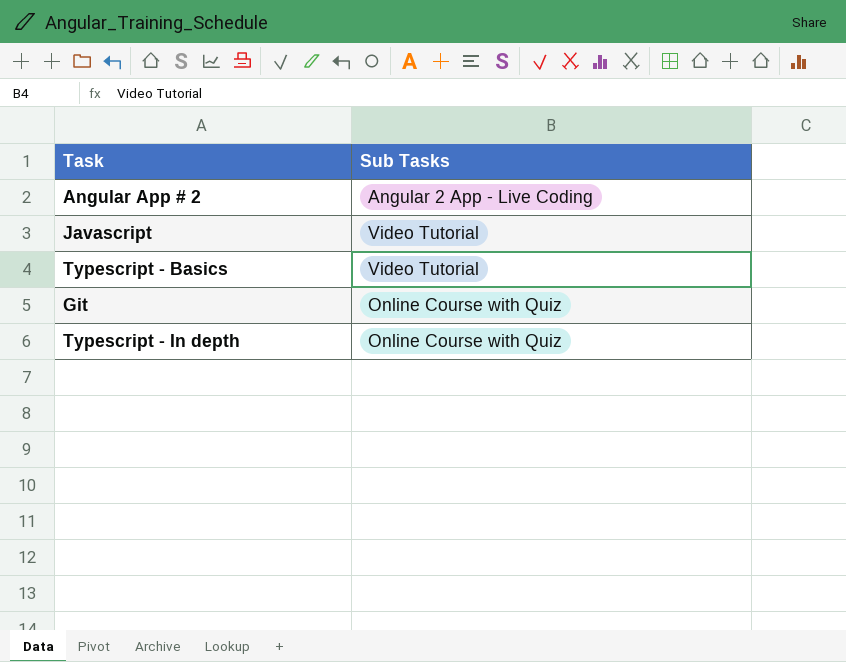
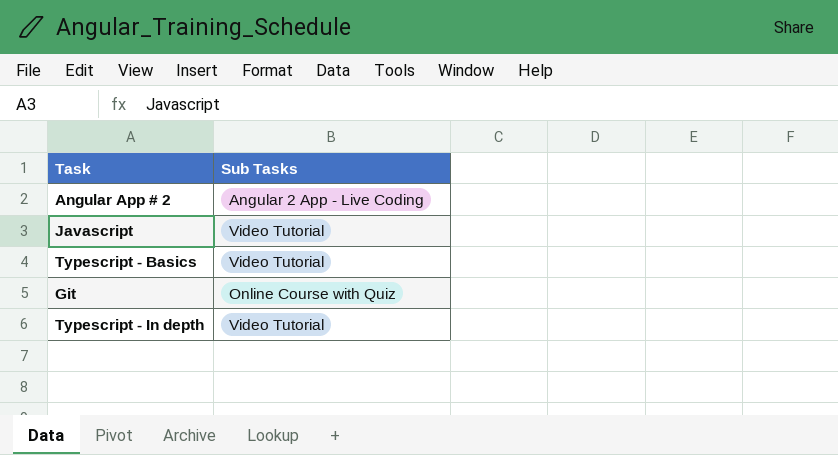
Typescript - In depth | Sub Tasks: Online Course with Quiz -> Video Tutorial

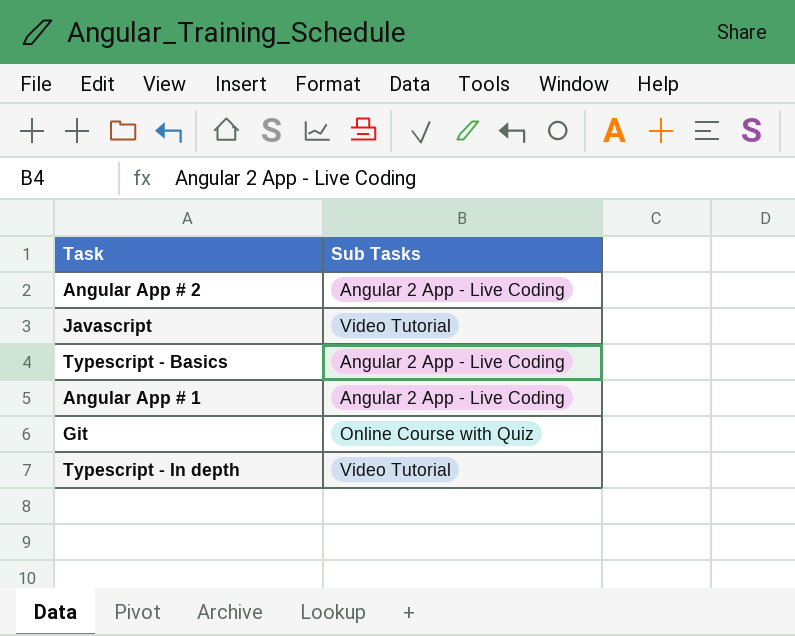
Typescript - Basics | Sub Tasks: Video Tutorial -> Angular 2 App - Live Coding
row Angular App # 1: none -> Angular 2 App - Live Coding

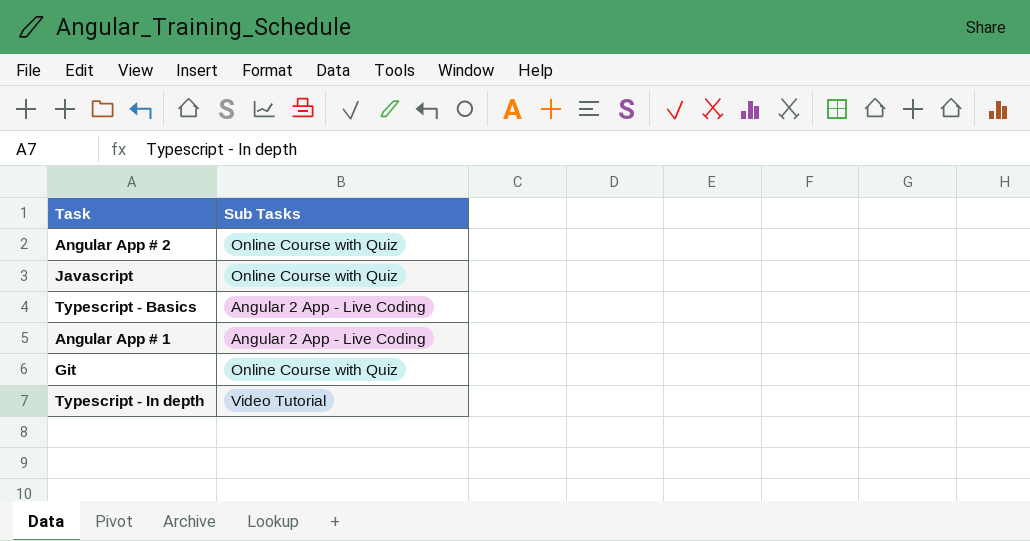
Angular App # 2 | Sub Tasks: Angular 2 App - Live Coding -> Online Course with Quiz
Javascript | Sub Tasks: Video Tutorial -> Online Course with Quiz

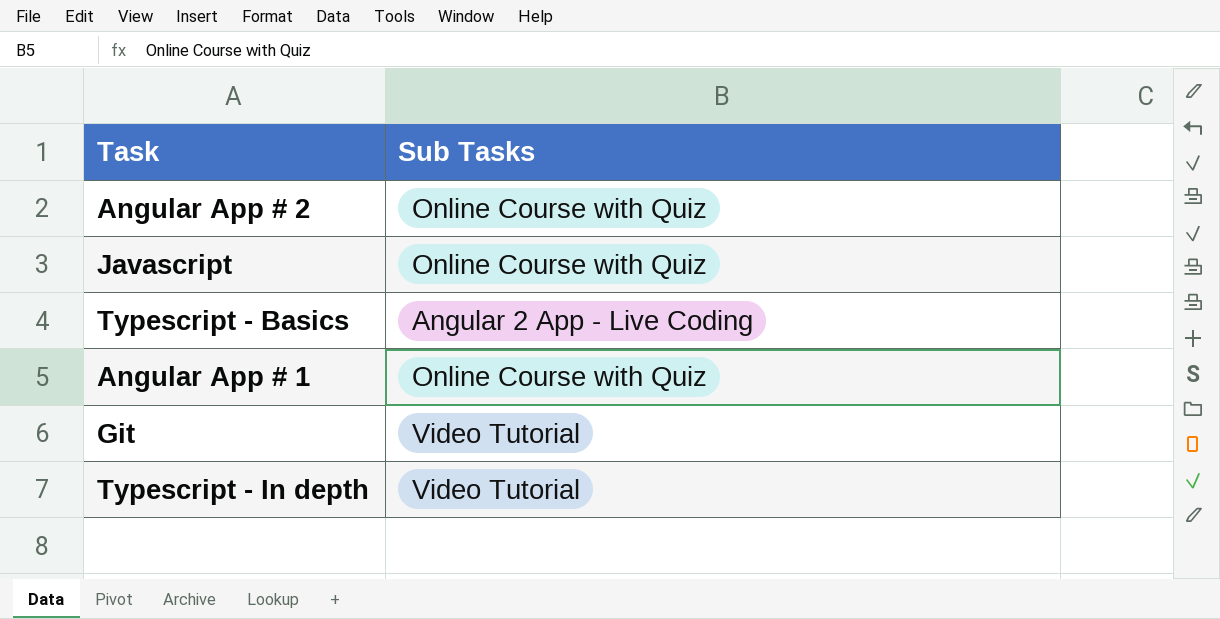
Angular App # 1 | Sub Tasks: Angular 2 App - Live Coding -> Online Course with Quiz
Git | Sub Tasks: Online Course with Quiz -> Video Tutorial

